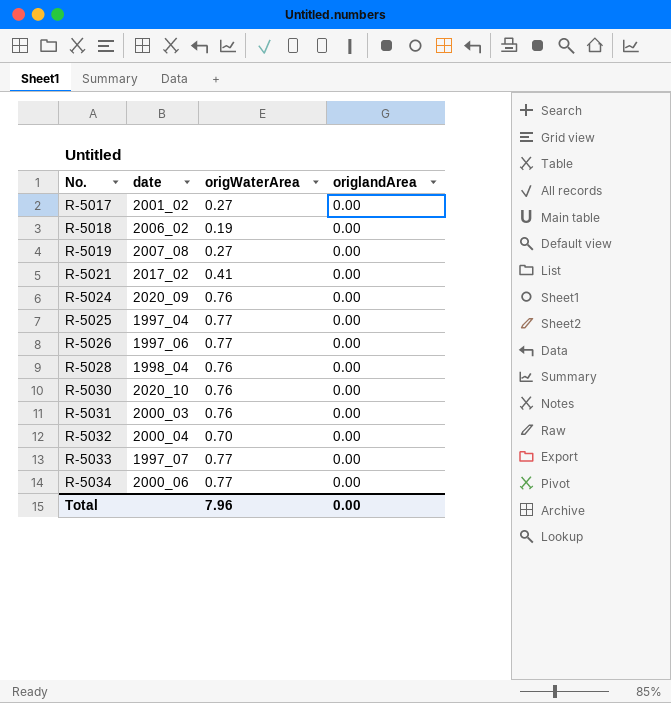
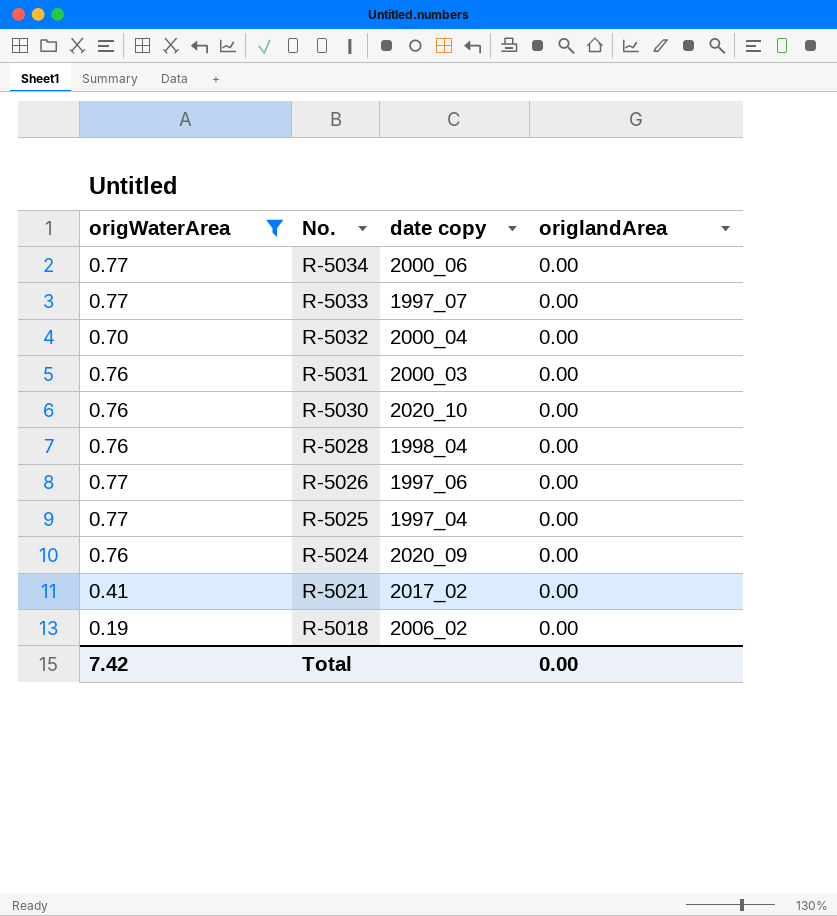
filter: none -> origWaterArea != 0.27
row order: No. ascending -> No. descending
column origWaterArea | position: 3 -> 1
column name: date -> date copy
Total | origWaterArea: 7.96 -> 7.42

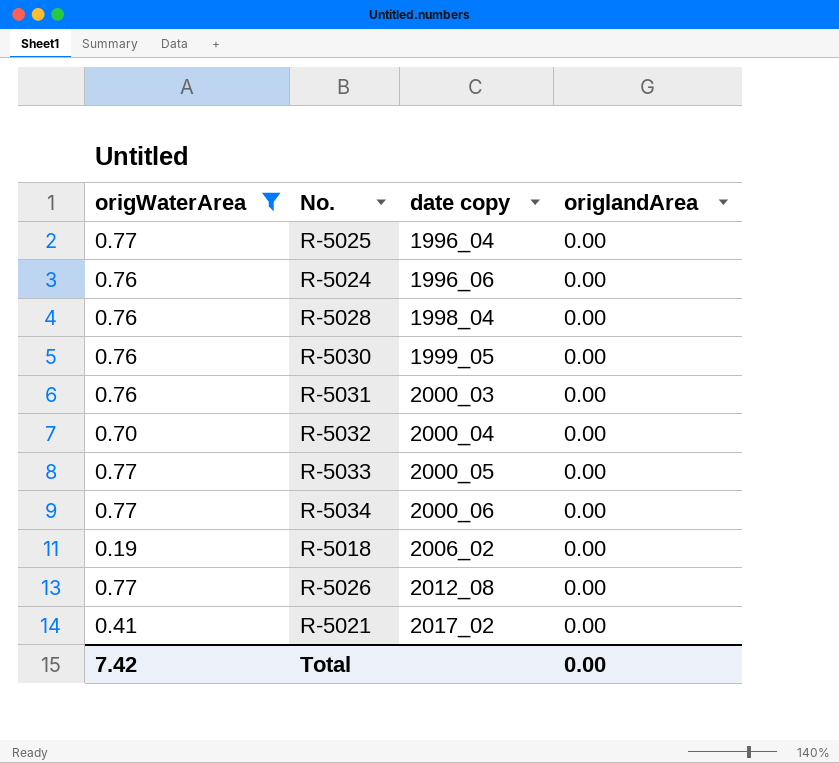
row order: No. descending -> date copy ascending
R-5025 | date copy: 1997_04 -> 1996_04
R-5024 | date copy: 2020_09 -> 1996_06
R-5030 | date copy: 2020_10 -> 1999_05
R-5033 | date copy: 1997_07 -> 2000_05
R-5026 | date copy: 1997_06 -> 2012_08

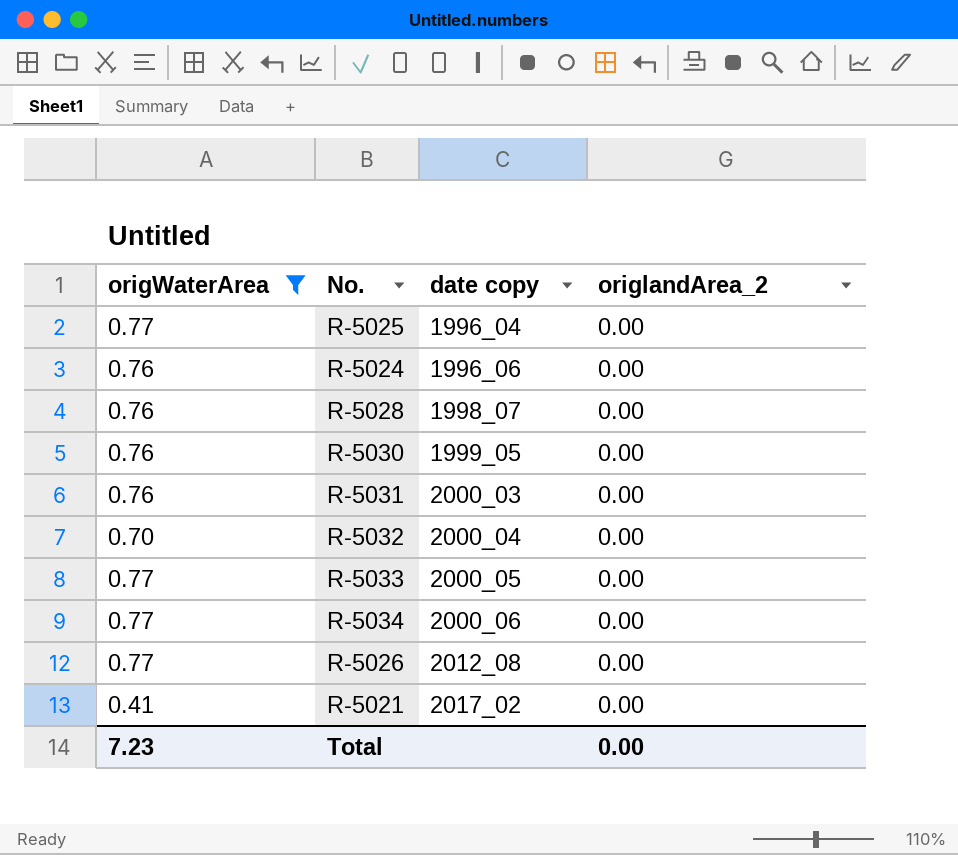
column name: origlandArea -> origlandArea_2
row R-5018: 0.19 | 2006_02 | 0.00 -> none
R-5028 | date copy: 1998_04 -> 1998_07
Total | origWaterArea: 7.42 -> 7.23

